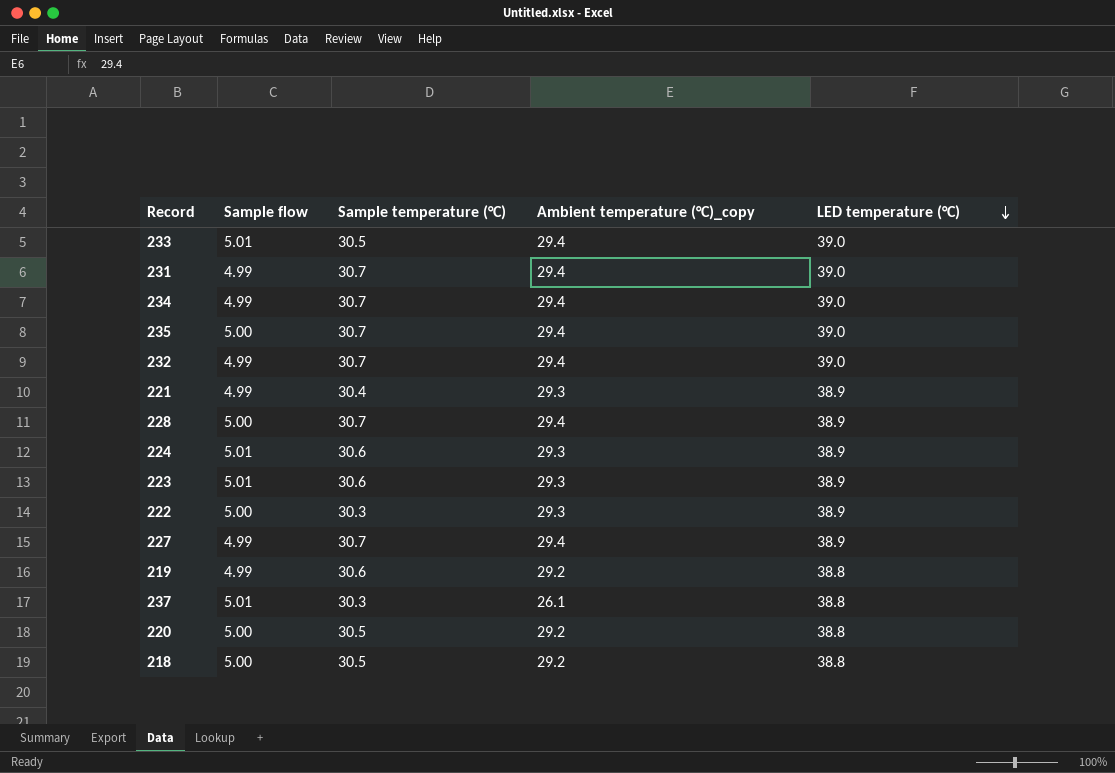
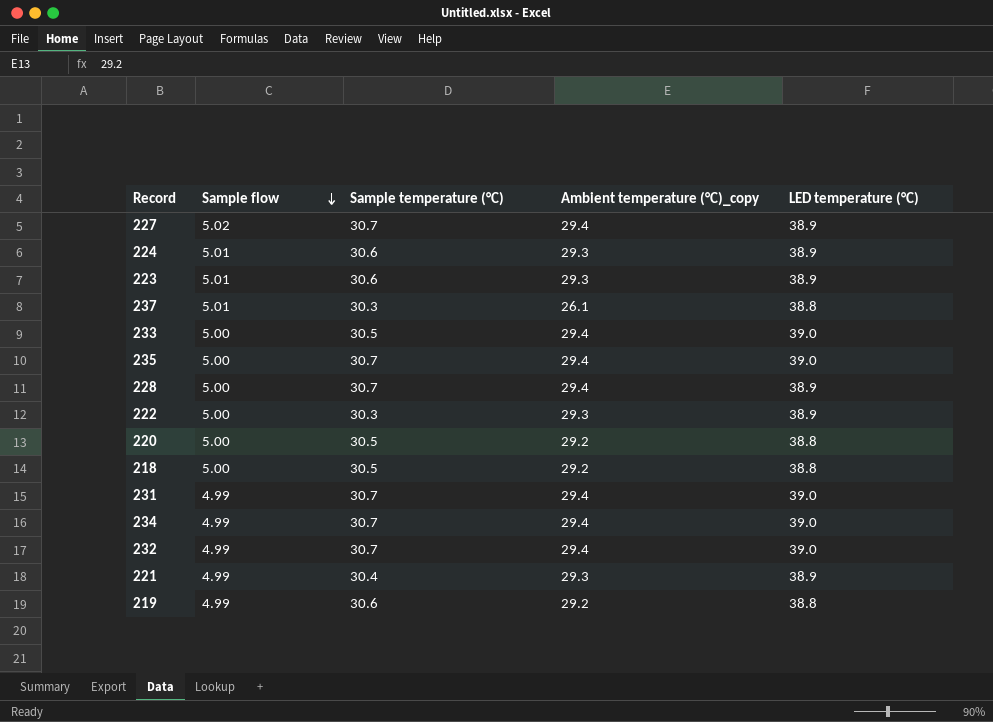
row order: LED temperature (°C) descending -> Sample flow descending
227 | Sample flow: 4.99 -> 5.02
233 | Sample flow: 5.01 -> 5.00

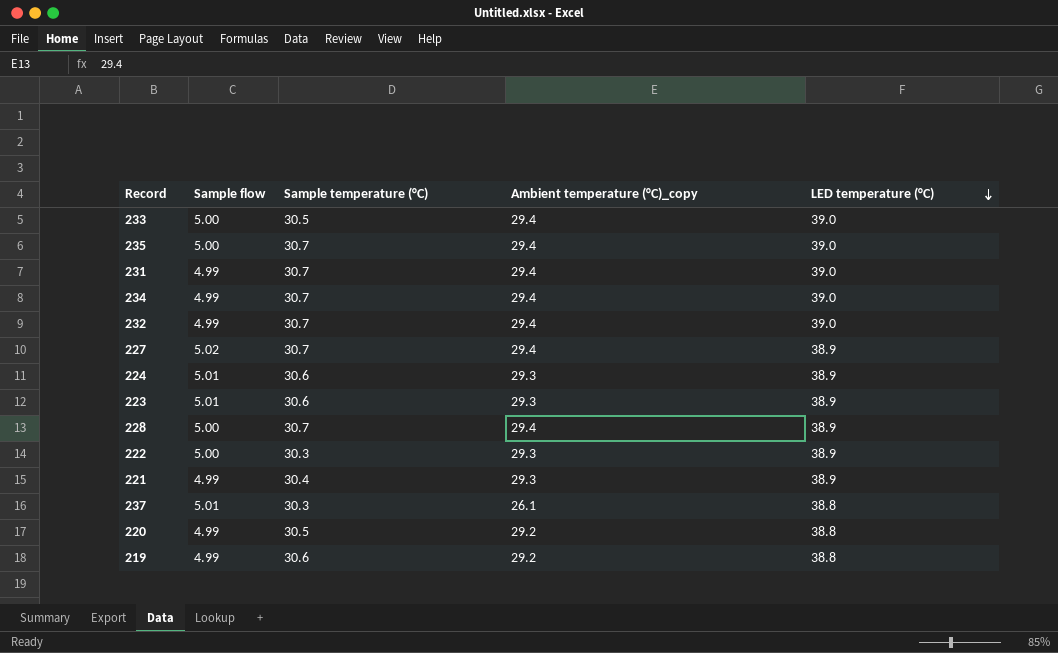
row order: Sample flow descending -> LED temperature (°C) descending
row 218: 5.00 | 30.5 | 29.2 | 38.8 -> none
220 | Sample flow: 5.00 -> 4.99

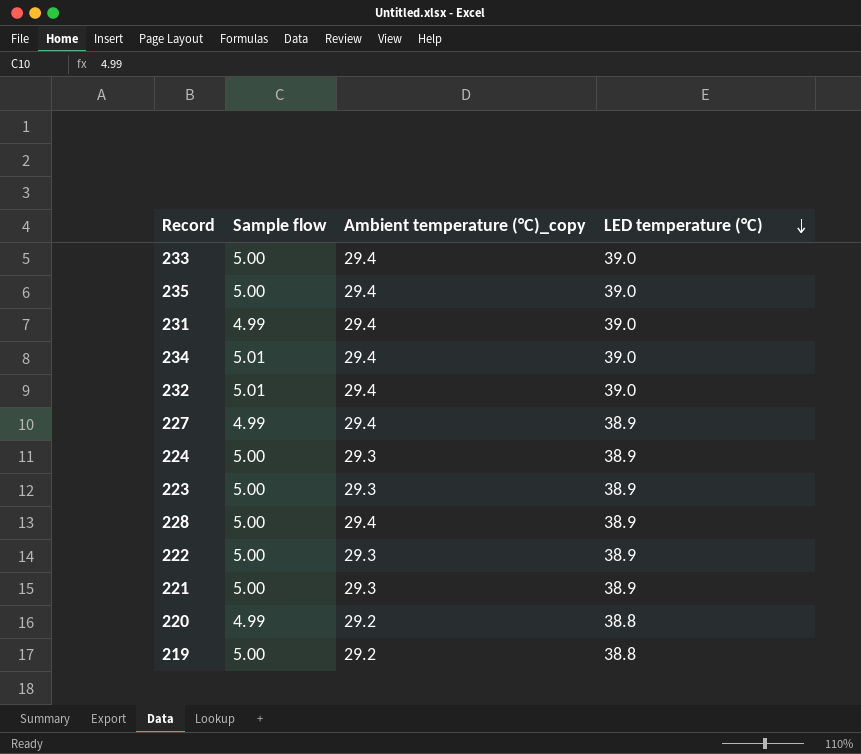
column Sample temperature (°C) | position: 3 -> none
row 237: 5.01 | 30.3 | 26.1 | 38.8 -> none
234 | Sample flow: 4.99 -> 5.01
232 | Sample flow: 4.99 -> 5.01
227 | Sample flow: 5.02 -> 4.99
224 | Sample flow: 5.01 -> 5.00
223 | Sample flow: 5.01 -> 5.00
221 | Sample flow: 4.99 -> 5.00
219 | Sample flow: 4.99 -> 5.00

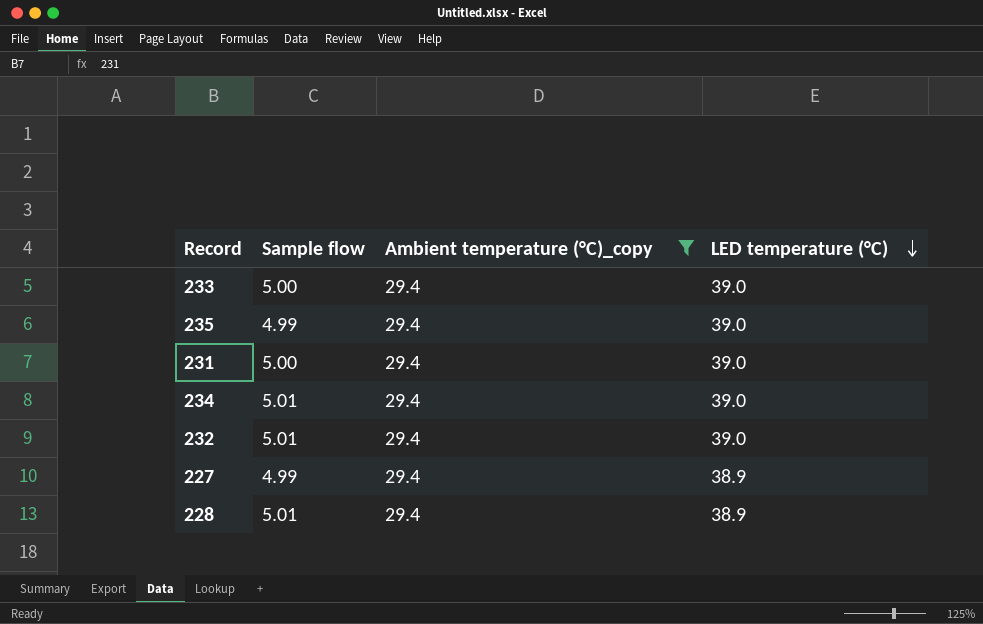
filter: none -> Ambient temperature (°C)_copy = 29.4
235 | Sample flow: 5.00 -> 4.99
231 | Sample flow: 4.99 -> 5.00
228 | Sample flow: 5.00 -> 5.01

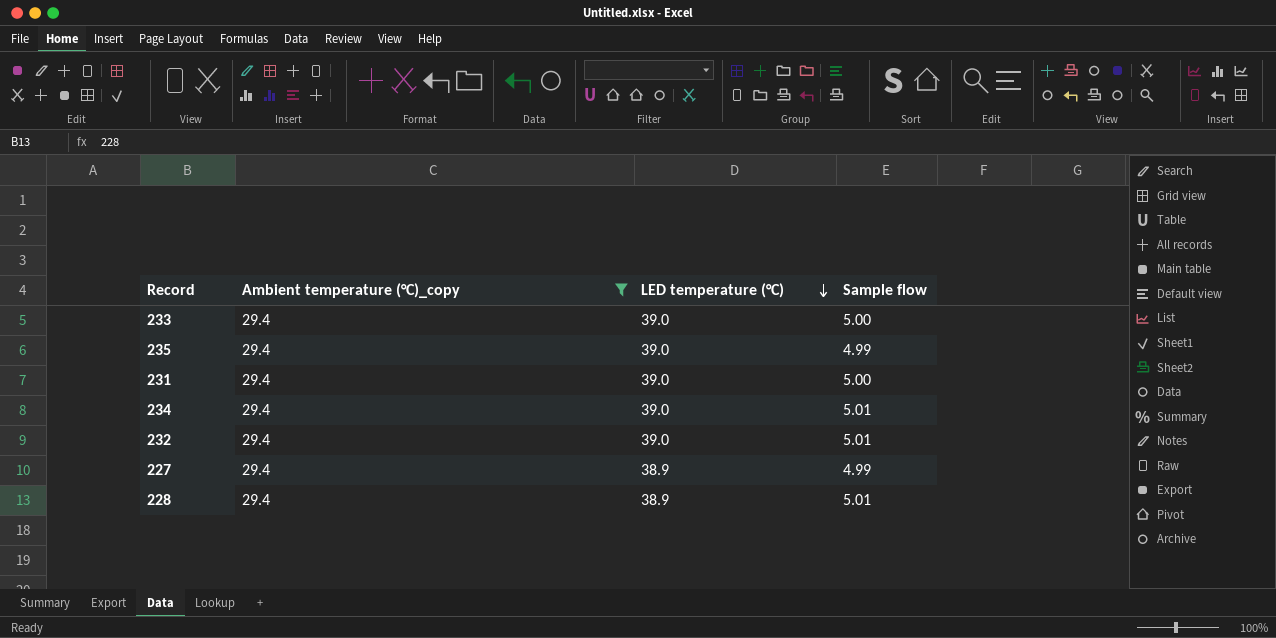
column Sample flow | position: 2 -> 4

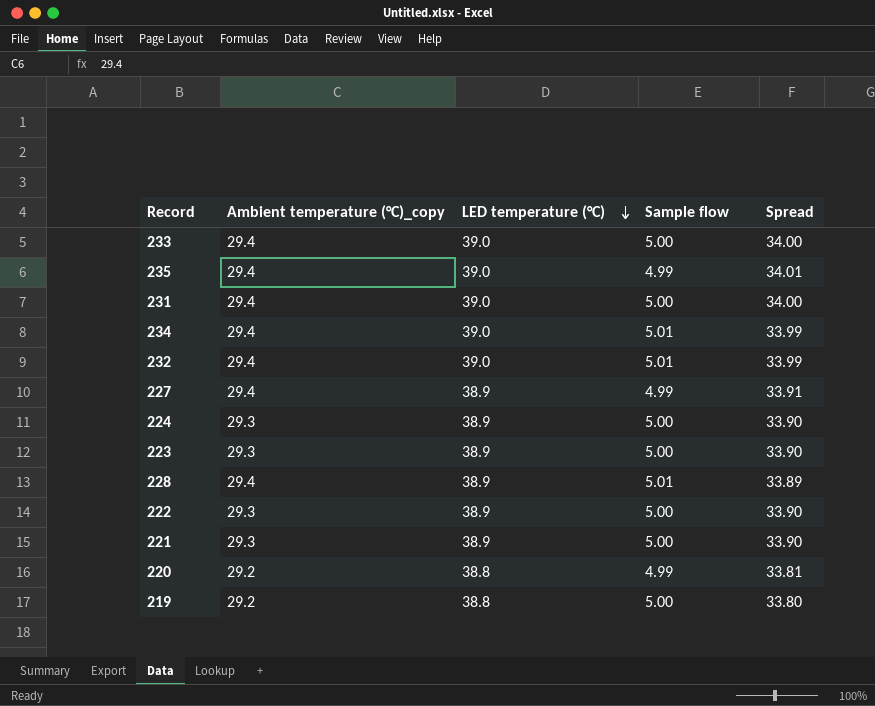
filter: Ambient temperature (°C)_copy = 29.4 -> none
column Spread | formula: none -> [LED temperature (°C)] - [Sample flow]

